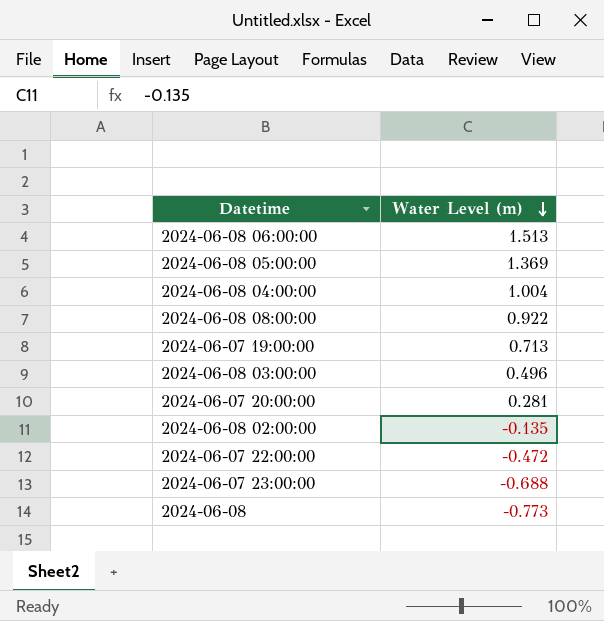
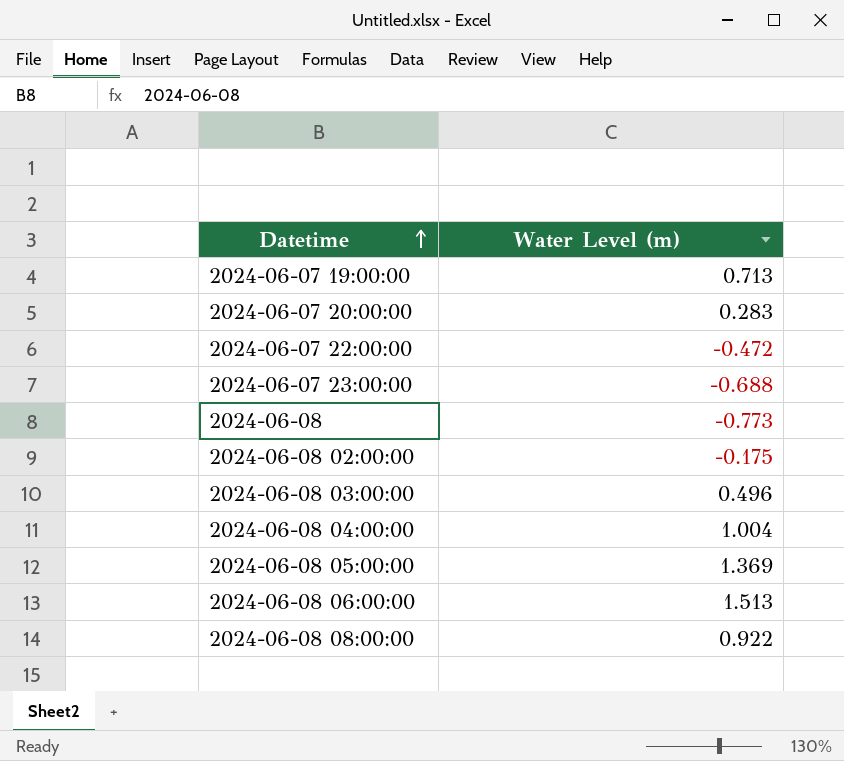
row order: Water Level (m) descending -> Datetime ascending
2024-06-07 20:00:00 | Water Level (m): 0.281 -> 0.283
2024-06-08 02:00:00 | Water Level (m): -0.135 -> -0.175

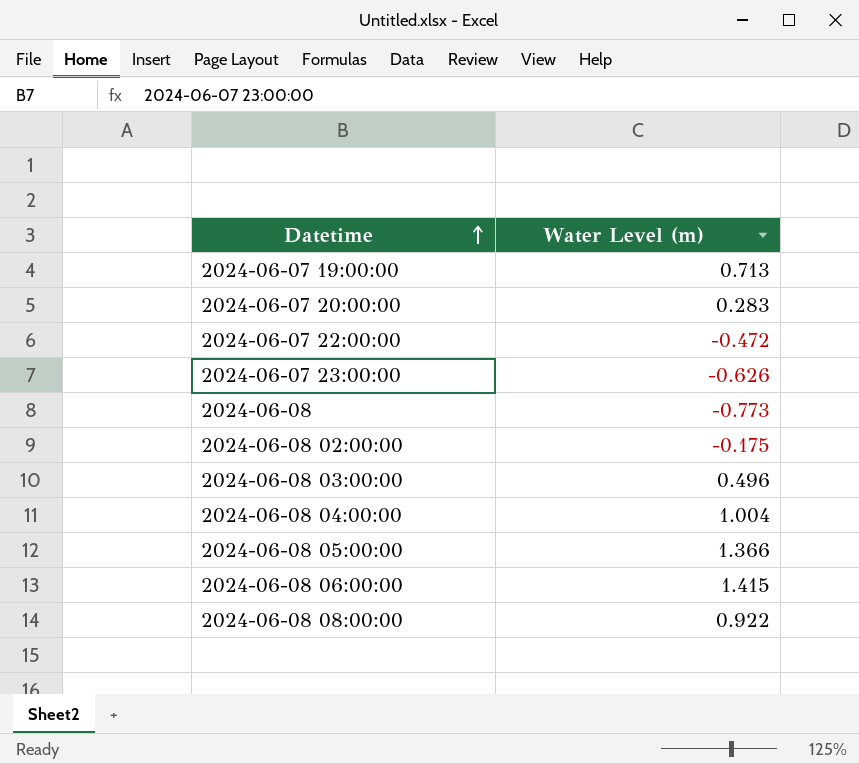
2024-06-07 23:00:00 | Water Level (m): -0.688 -> -0.626
2024-06-08 05:00:00 | Water Level (m): 1.369 -> 1.366
2024-06-08 06:00:00 | Water Level (m): 1.513 -> 1.415

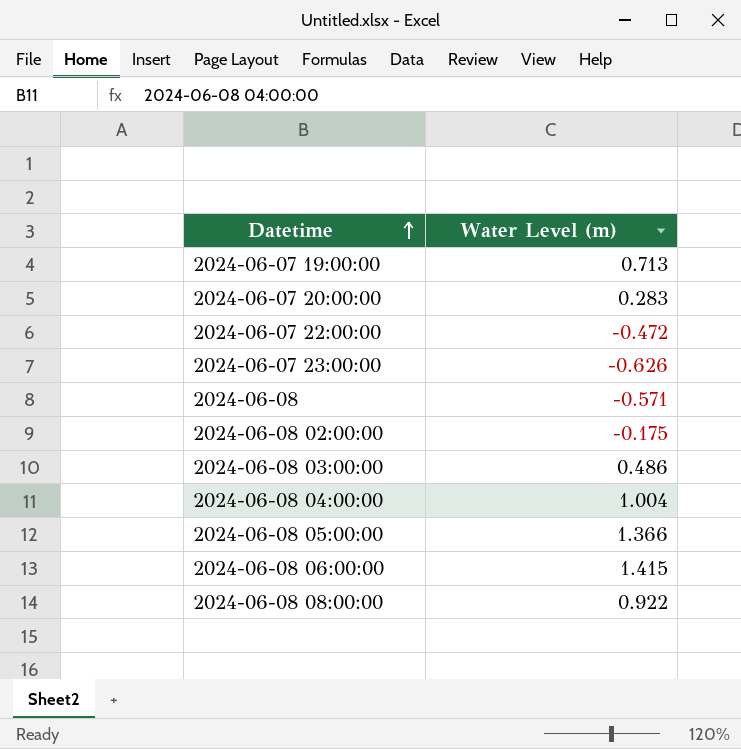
2024-06-08 | Water Level (m): -0.773 -> -0.571
2024-06-08 03:00:00 | Water Level (m): 0.496 -> 0.486

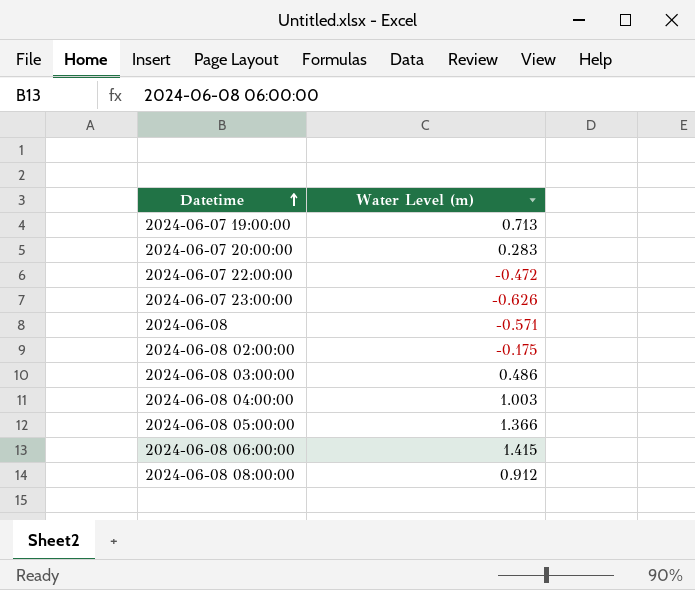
2024-06-08 04:00:00 | Water Level (m): 1.004 -> 1.003
2024-06-08 08:00:00 | Water Level (m): 0.922 -> 0.912

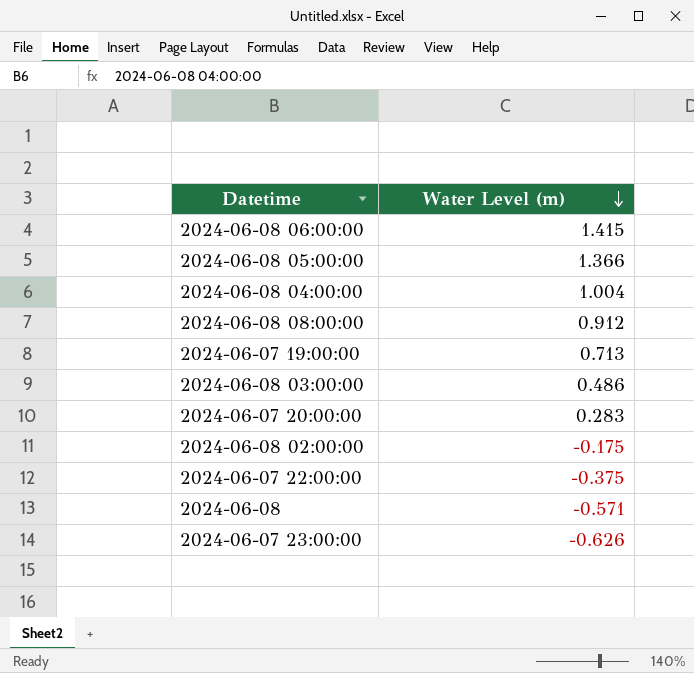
row order: Datetime ascending -> Water Level (m) descending
2024-06-08 04:00:00 | Water Level (m): 1.003 -> 1.004
2024-06-07 22:00:00 | Water Level (m): -0.472 -> -0.375

